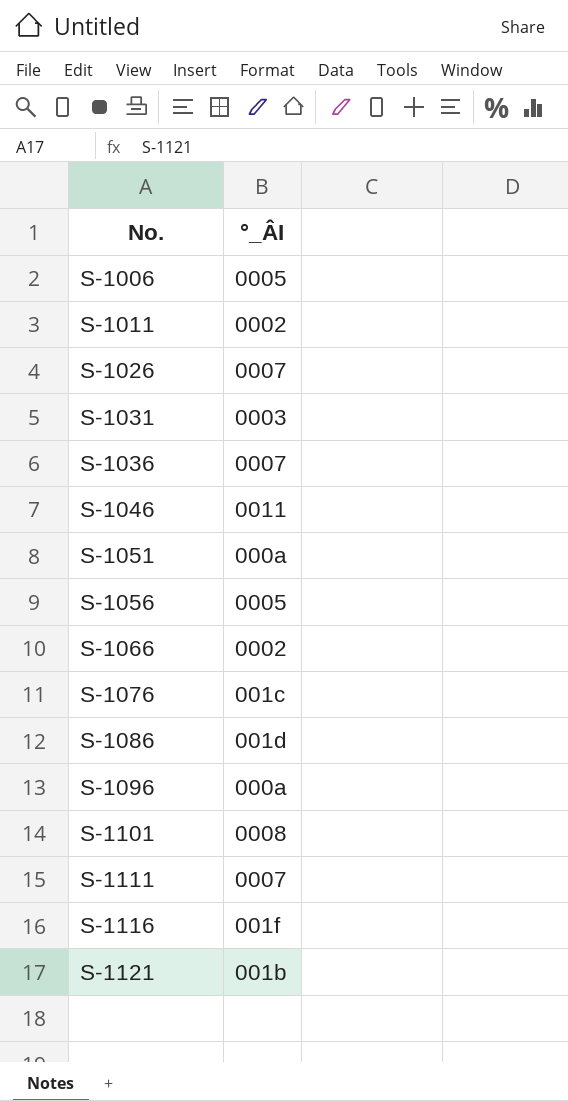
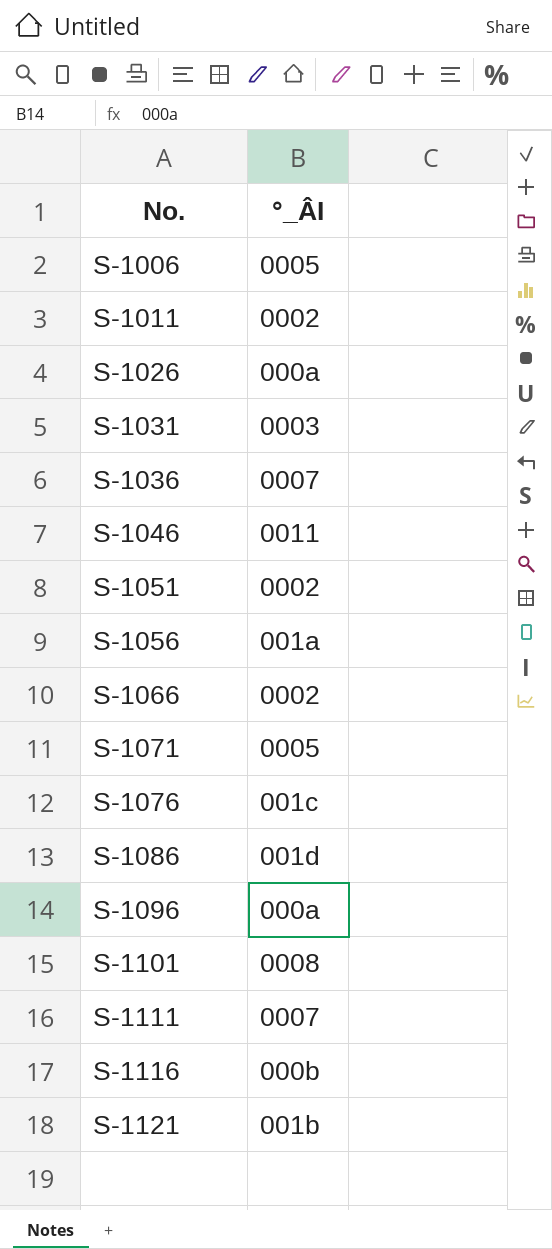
S-1026 | °_ÂI: 0007 -> 000a
S-1051 | °_ÂI: 000a -> 0002
S-1056 | °_ÂI: 0005 -> 001a
row S-1071: none -> 0005
S-1116 | °_ÂI: 001f -> 000b

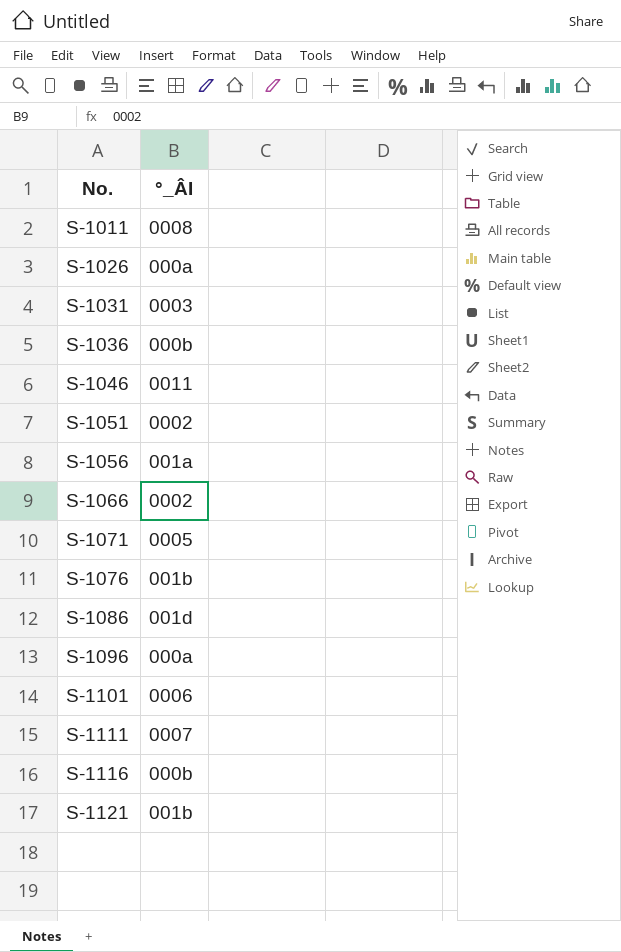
row S-1006: 0005 -> none
S-1011 | °_ÂI: 0002 -> 0008
S-1036 | °_ÂI: 0007 -> 000b
S-1076 | °_ÂI: 001c -> 001b
S-1101 | °_ÂI: 0008 -> 0006

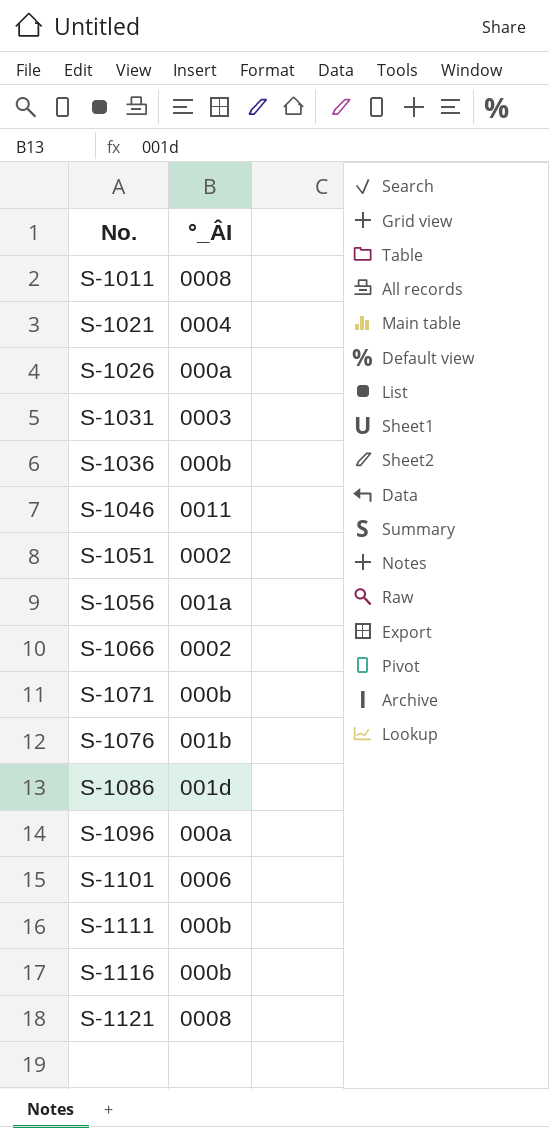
row S-1021: none -> 0004
S-1071 | °_ÂI: 0005 -> 000b
S-1111 | °_ÂI: 0007 -> 000b
S-1121 | °_ÂI: 001b -> 0008

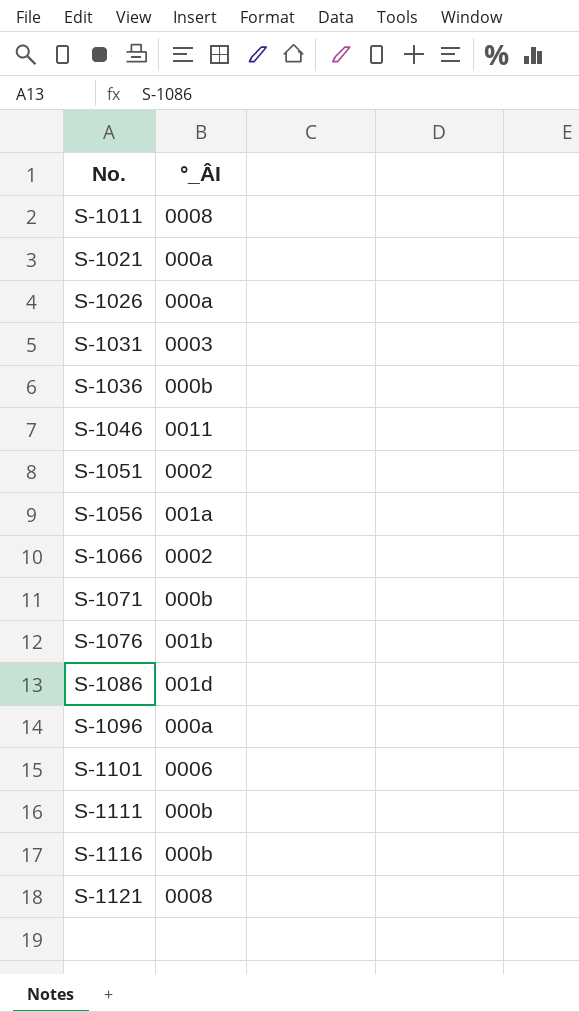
S-1021 | °_ÂI: 0004 -> 000a

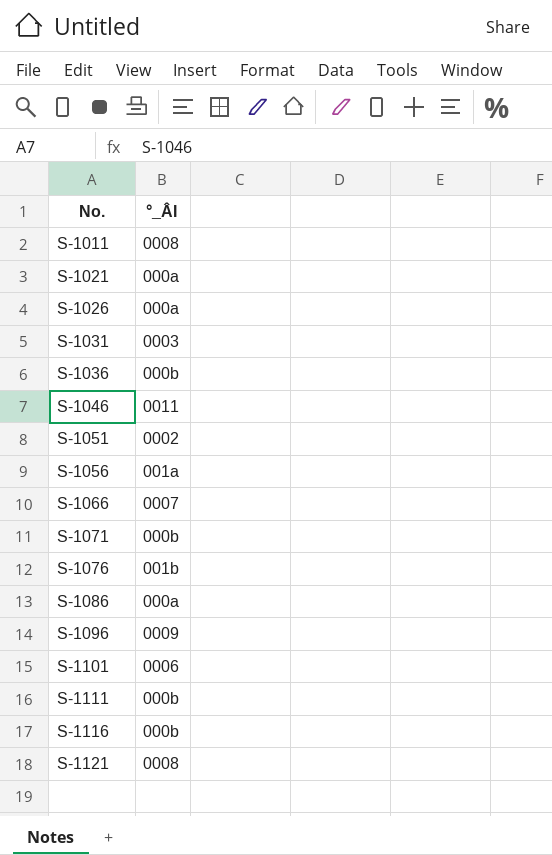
S-1066 | °_ÂI: 0002 -> 0007
S-1086 | °_ÂI: 001d -> 000a
S-1096 | °_ÂI: 000a -> 0009

